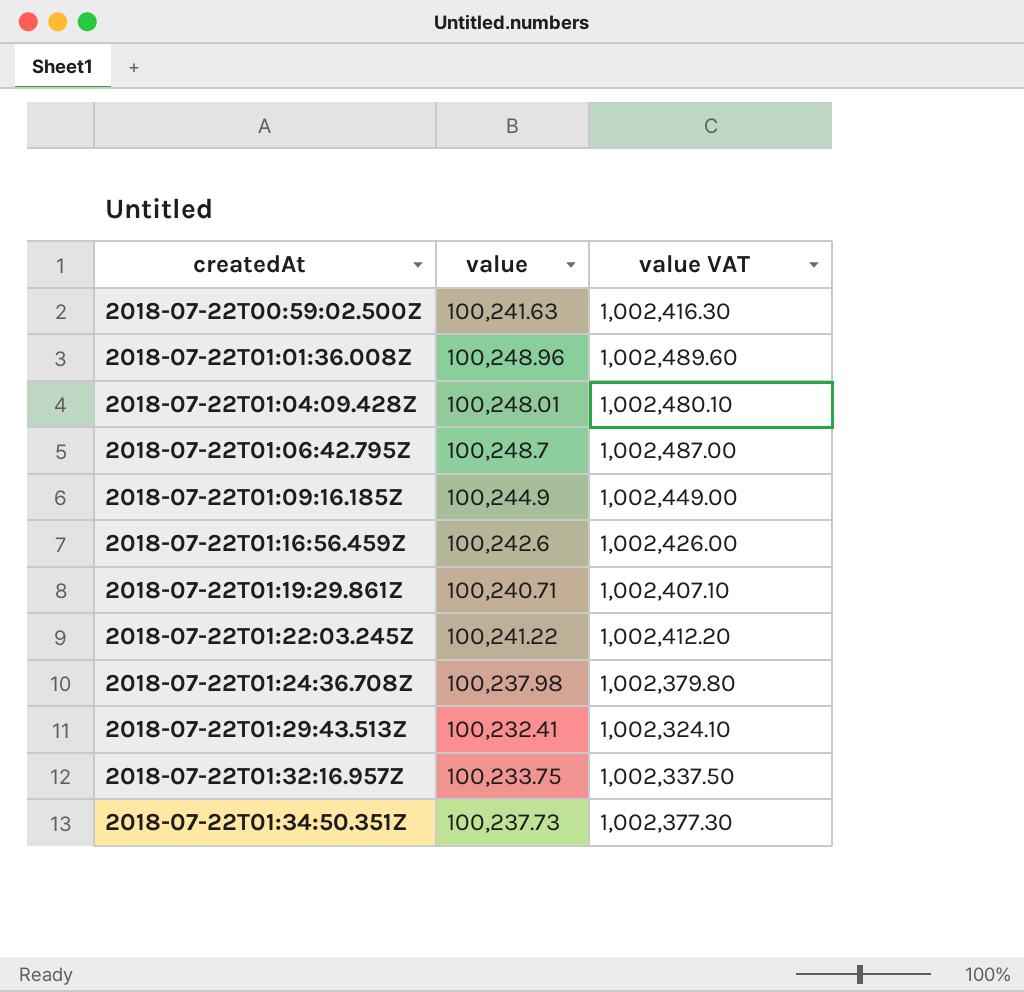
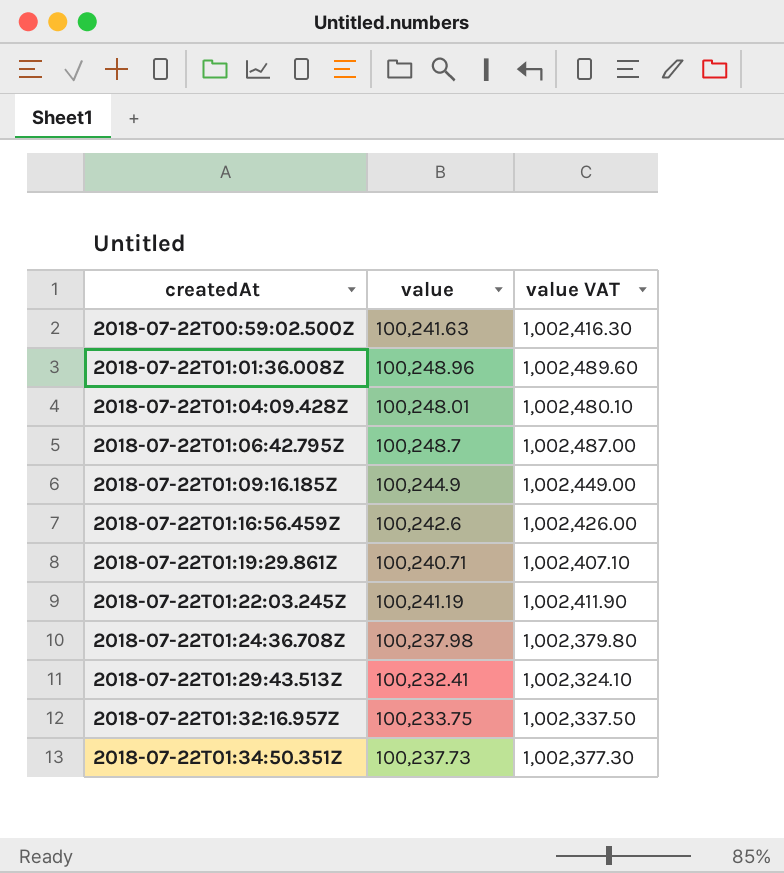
2018-07-22T01:22:03.245Z | value: 100,241.22 -> 100,241.19
2018-07-22T01:22:03.245Z | value VAT: 1,002,412.20 -> 1,002,411.90

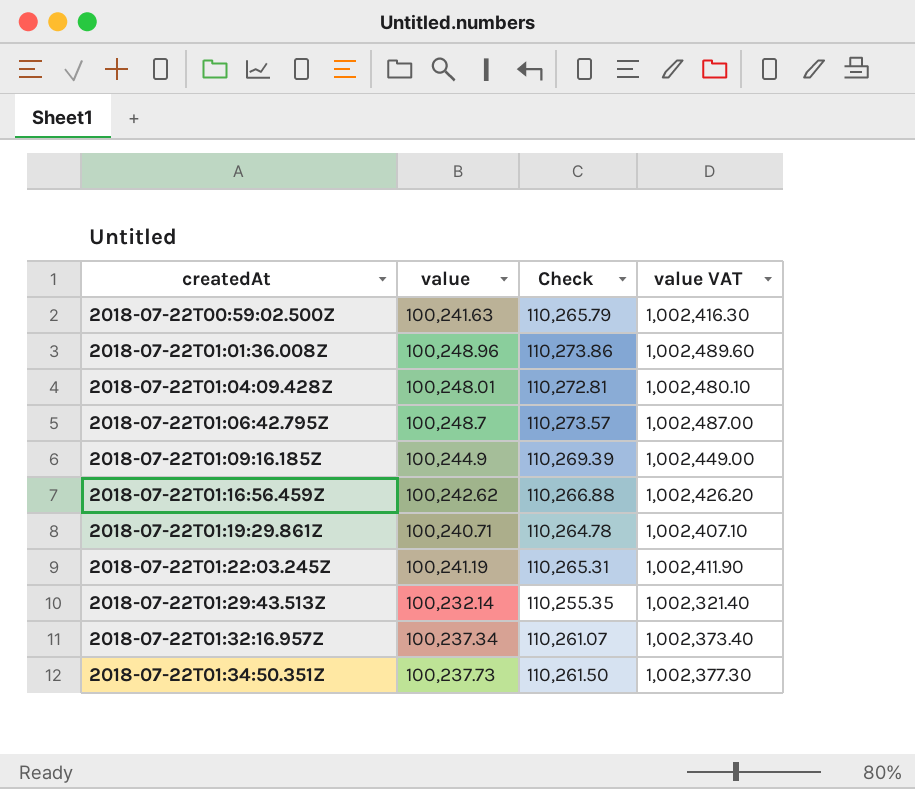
column Check | formula: none -> [value] * 1.1
row 2018-07-22T01:24:36.708Z: 100,237.98 | 1,002,379.80 -> none
2018-07-22T01:16:56.459Z | value: 100,242.6 -> 100,242.62
2018-07-22T01:16:56.459Z | value VAT: 1,002,426.00 -> 1,002,426.20
2018-07-22T01:29:43.513Z | value: 100,232.41 -> 100,232.14
2018-07-22T01:29:43.513Z | value VAT: 1,002,324.10 -> 1,002,321.40
2018-07-22T01:32:16.957Z | value: 100,233.75 -> 100,237.34
2018-07-22T01:32:16.957Z | value VAT: 1,002,337.50 -> 1,002,373.40

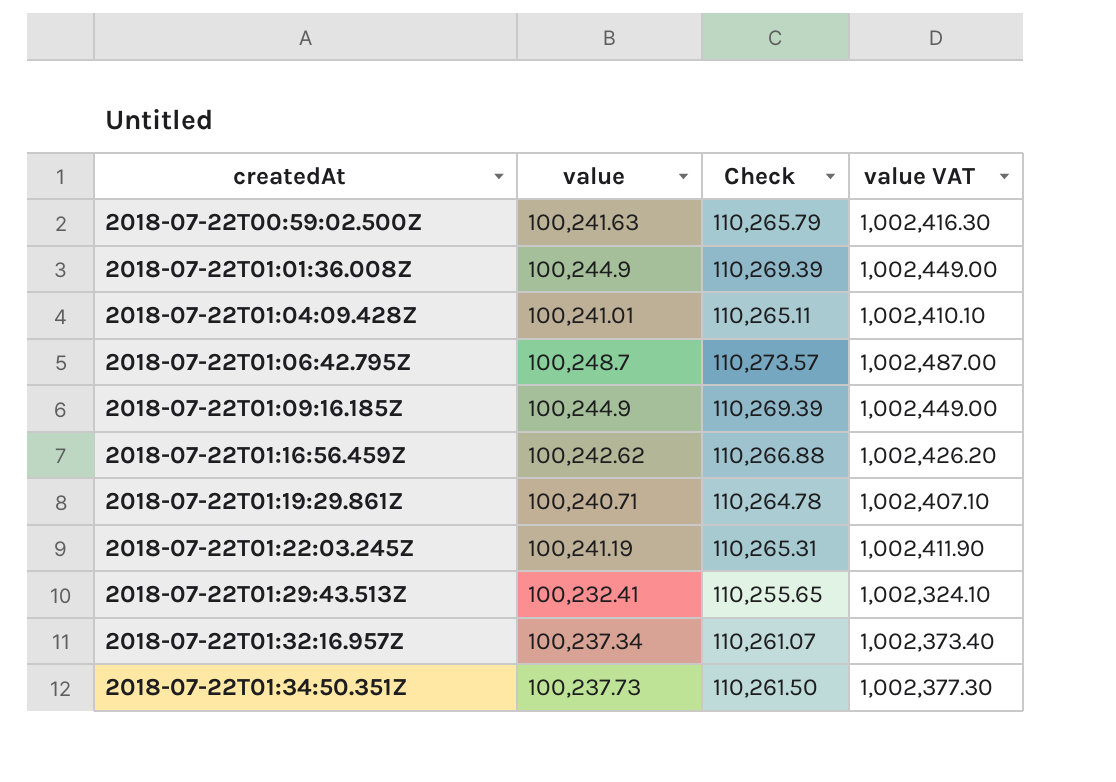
2018-07-22T01:01:36.008Z | value: 100,248.96 -> 100,244.9
2018-07-22T01:01:36.008Z | Check: 110,273.86 -> 110,269.39
2018-07-22T01:01:36.008Z | value VAT: 1,002,489.60 -> 1,002,449.00
2018-07-22T01:04:09.428Z | value: 100,248.01 -> 100,241.01
2018-07-22T01:04:09.428Z | Check: 110,272.81 -> 110,265.11
2018-07-22T01:04:09.428Z | value VAT: 1,002,480.10 -> 1,002,410.10
2018-07-22T01:29:43.513Z | value: 100,232.14 -> 100,232.41
2018-07-22T01:29:43.513Z | Check: 110,255.35 -> 110,255.65
2018-07-22T01:29:43.513Z | value VAT: 1,002,321.40 -> 1,002,324.10

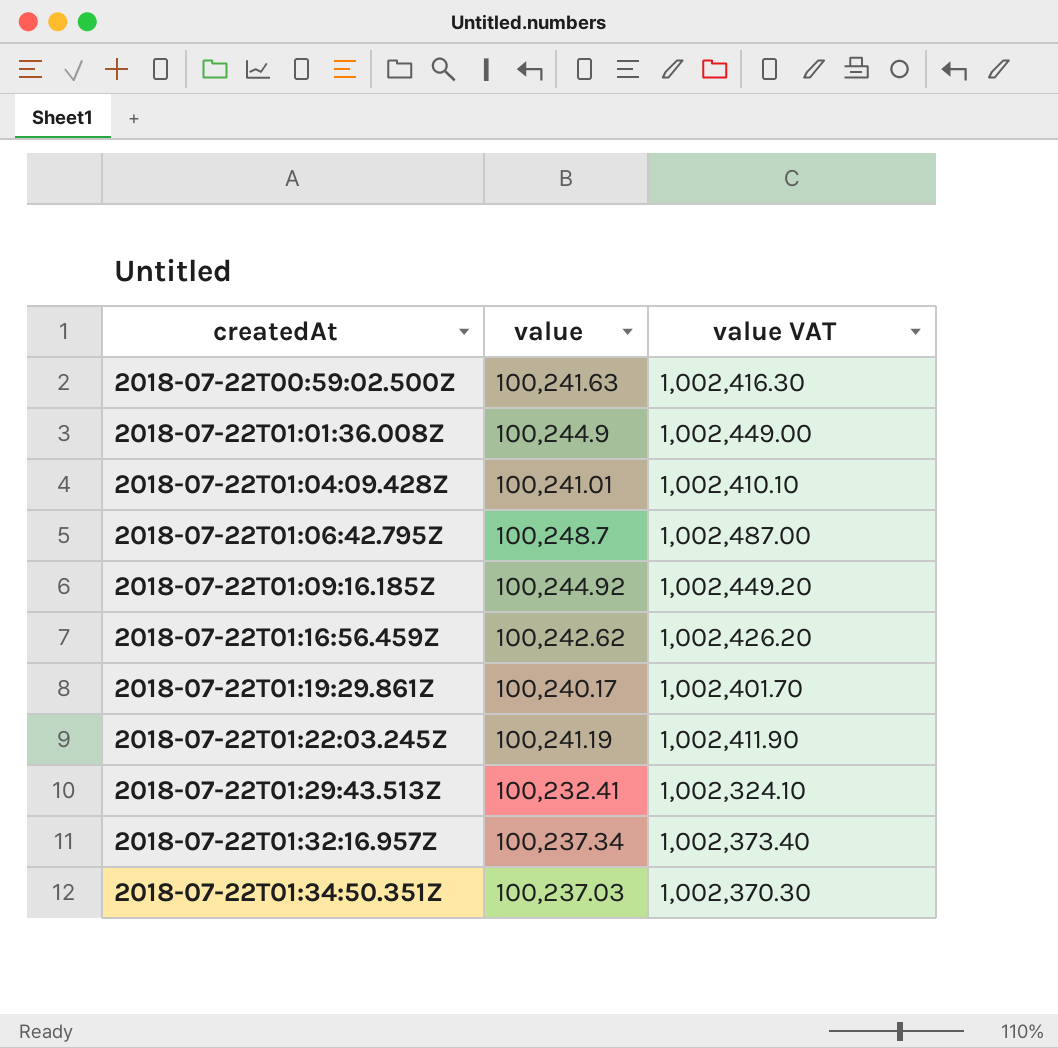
column Check | formula: [value] * 1.1 -> none
2018-07-22T01:09:16.185Z | value: 100,244.9 -> 100,244.92
2018-07-22T01:09:16.185Z | value VAT: 1,002,449.00 -> 1,002,449.20
2018-07-22T01:19:29.861Z | value: 100,240.71 -> 100,240.17
2018-07-22T01:19:29.861Z | value VAT: 1,002,407.10 -> 1,002,401.70
2018-07-22T01:34:50.351Z | value: 100,237.73 -> 100,237.03
2018-07-22T01:34:50.351Z | value VAT: 1,002,377.30 -> 1,002,370.30

